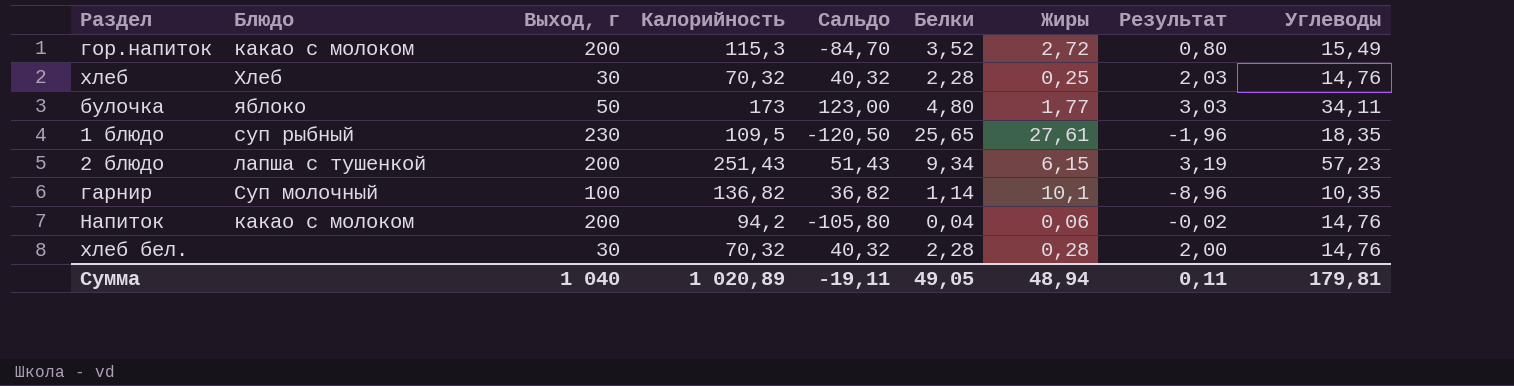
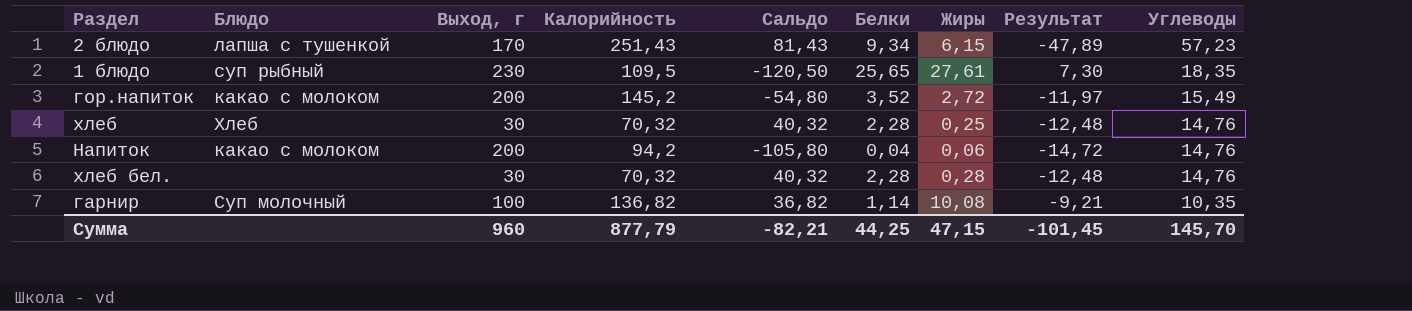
row order: none -> Углеводы descending
column Результат | formula: [Белки] - [Жиры] -> [Белки] - [Углеводы]
row булочка: яблоко | 50 | 173 | 123,00 | 4,80 | 1,77 | 3,03 | 34,11 -> none
2 блюдо | Выход, г: 200 -> 170
2 блюдо | Сальдо: 51,43 -> 81,43
гор.напиток | Калорийность: 115,3 -> 145,2
гор.напиток | Сальдо: -84,70 -> -54,80
гарнир | Жиры: 10,1 -> 10,08
Сумма | Выход, г: 1 040 -> 960
Сумма | Калорийность: 1 020,89 -> 877,79
Сумма | Сальдо: -19,11 -> -82,21
Сумма | Белки: 49,05 -> 44,25
Сумма | Жиры: 48,94 -> 47,15
Сумма | Результат: 0,11 -> -101,45
Сумма | Углеводы: 179,81 -> 145,70

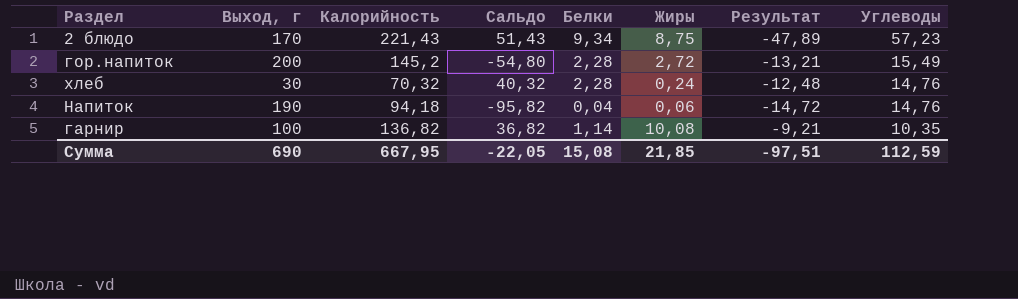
column Блюдо | position: 2 -> none
row 1 блюдо: суп рыбный | 230 | 109,5 | -120,50 | 25,65 | 27,61 | 7,30 | 18,35 -> none
row хлеб бел.: none | 30 | 70,32 | 40,32 | 2,28 | 0,28 | -12,48 | 14,76 -> none
2 блюдо | Калорийность: 251,43 -> 221,43
2 блюдо | Сальдо: 81,43 -> 51,43
2 блюдо | Жиры: 6,15 -> 8,75
гор.напиток | Белки: 3,52 -> 2,28
гор.напиток | Результат: -11,97 -> -13,21
хлеб | Жиры: 0,25 -> 0,24
Напиток | Выход, г: 200 -> 190
Напиток | Калорийность: 94,2 -> 94,18
Напиток | Сальдо: -105,80 -> -95,82
Сумма | Выход, г: 960 -> 690
Сумма | Калорийность: 877,79 -> 667,95
Сумма | Сальдо: -82,21 -> -22,05
Сумма | Белки: 44,25 -> 15,08
Сумма | Жиры: 47,15 -> 21,85
Сумма | Результат: -101,45 -> -97,51
Сумма | Углеводы: 145,70 -> 112,59

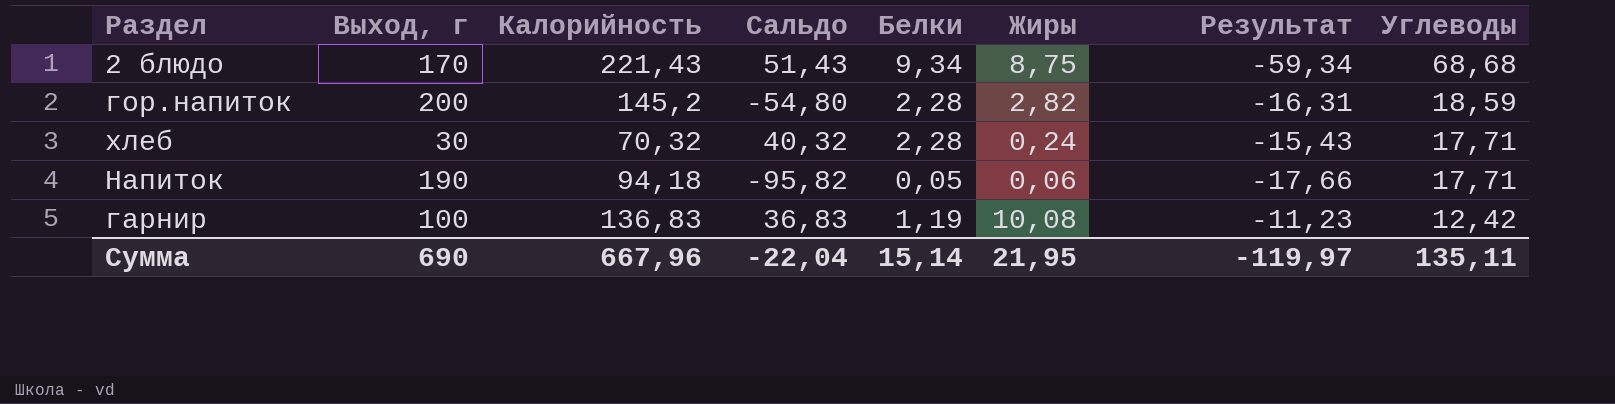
2 блюдо | Результат: -47,89 -> -59,34
2 блюдо | Углеводы: 57,23 -> 68,68
гор.напиток | Жиры: 2,72 -> 2,82
гор.напиток | Результат: -13,21 -> -16,31
гор.напиток | Углеводы: 15,49 -> 18,59
хлеб | Результат: -12,48 -> -15,43
хлеб | Углеводы: 14,76 -> 17,71
Напиток | Белки: 0,04 -> 0,05
Напиток | Результат: -14,72 -> -17,66
Напиток | Углеводы: 14,76 -> 17,71
гарнир | Калорийность: 136,82 -> 136,83
гарнир | Сальдо: 36,82 -> 36,83
гарнир | Белки: 1,14 -> 1,19
гарнир | Результат: -9,21 -> -11,23
гарнир | Углеводы: 10,35 -> 12,42
Сумма | Калорийность: 667,95 -> 667,96
Сумма | Сальдо: -22,05 -> -22,04
Сумма | Белки: 15,08 -> 15,14
Сумма | Жиры: 21,85 -> 21,95
Сумма | Результат: -97,51 -> -119,97
Сумма | Углеводы: 112,59 -> 135,11

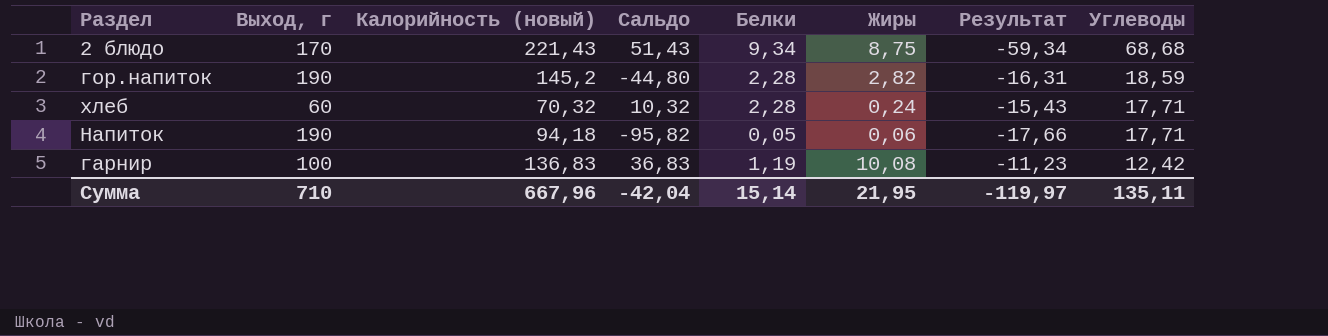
column name: Калорийность -> Калорийность (новый)
гор.напиток | Выход, г: 200 -> 190
гор.напиток | Сальдо: -54,80 -> -44,80
хлеб | Выход, г: 30 -> 60
хлеб | Сальдо: 40,32 -> 10,32
Сумма | Выход, г: 690 -> 710
Сумма | Сальдо: -22,04 -> -42,04

